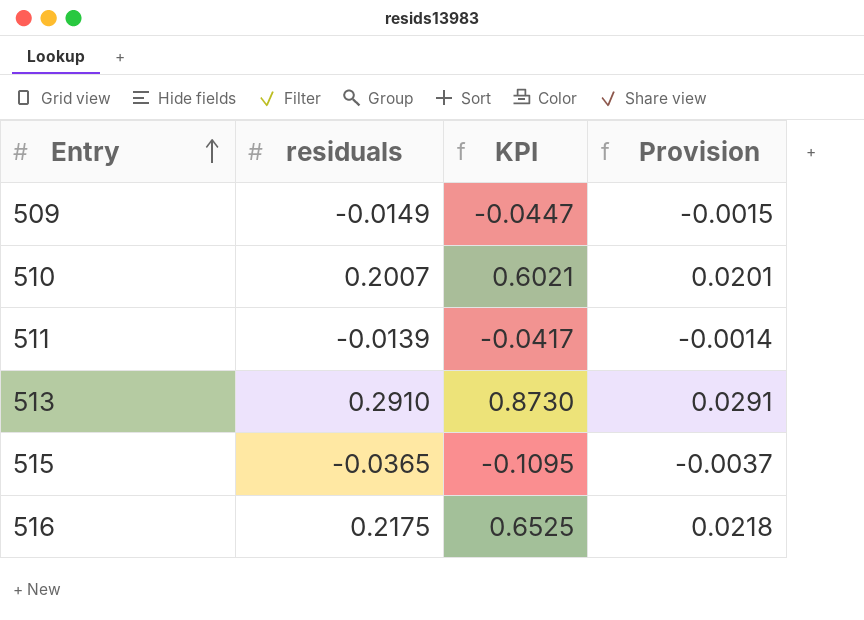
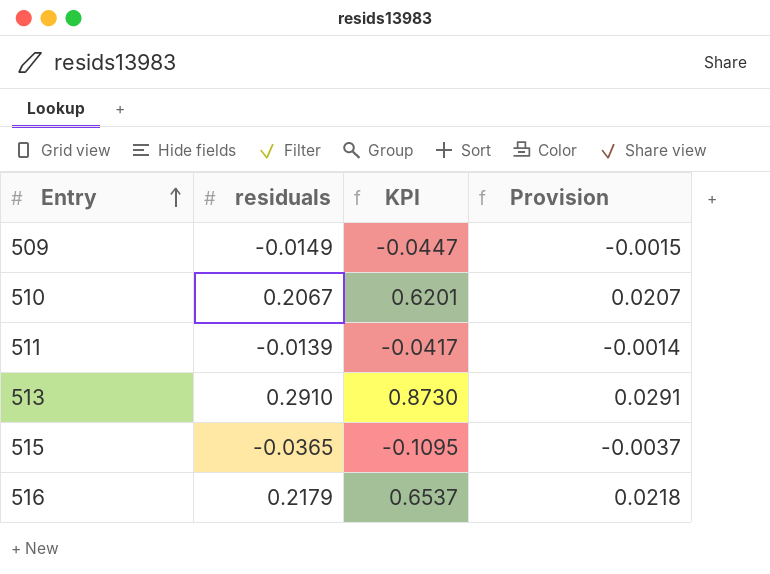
510 | residuals: 0.2007 -> 0.2067
510 | KPI: 0.6021 -> 0.6201
510 | Provision: 0.0201 -> 0.0207
516 | residuals: 0.2175 -> 0.2179
516 | KPI: 0.6525 -> 0.6537

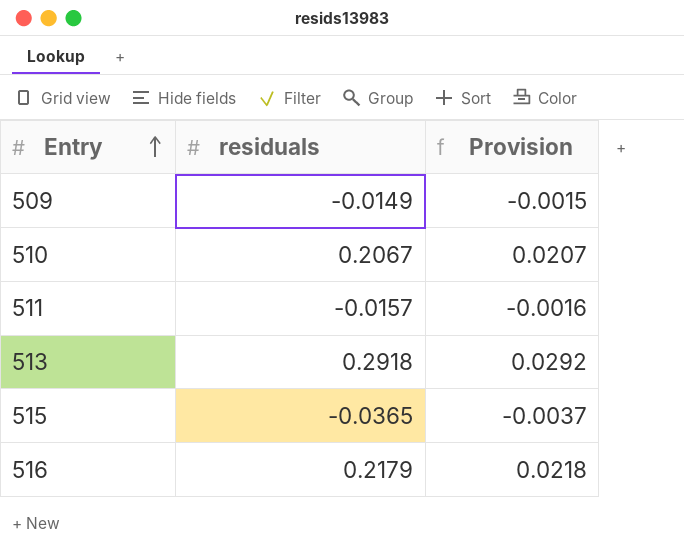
column KPI | formula: [residuals] * 3 -> none
511 | residuals: -0.0139 -> -0.0157
511 | Provision: -0.0014 -> -0.0016
513 | residuals: 0.2910 -> 0.2918
513 | Provision: 0.0291 -> 0.0292

